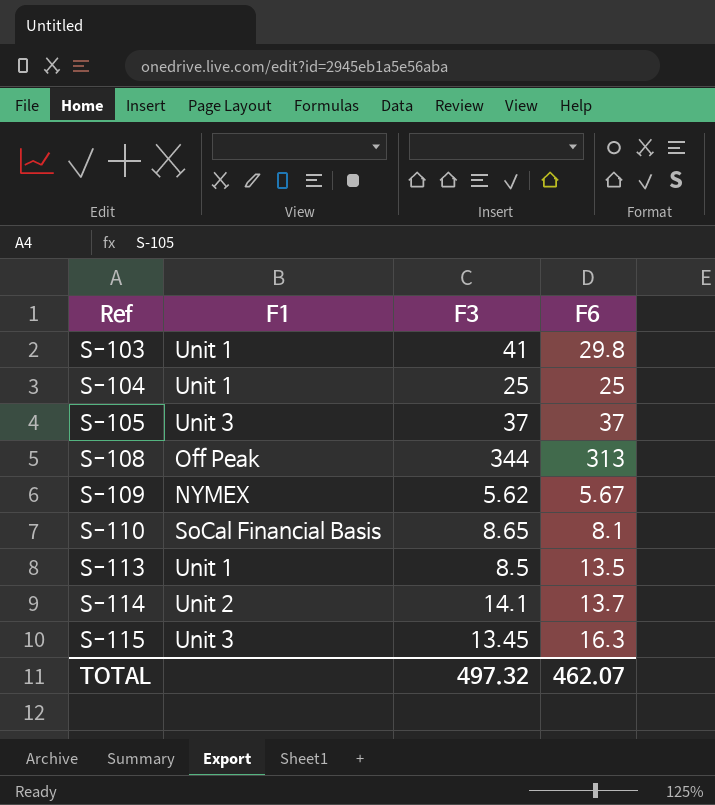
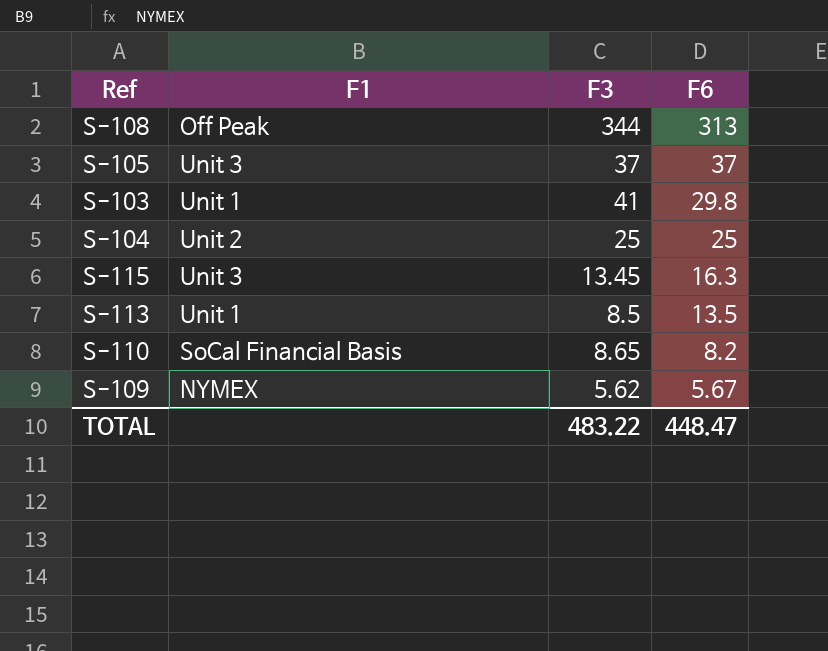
row order: Ref ascending -> F6 descending
row S-114: Unit 2 | 14.1 | 13.7 -> none
S-104 | F1: Unit 1 -> Unit 2
S-110 | F6: 8.1 -> 8.2
TOTAL | F3: 497.32 -> 483.22
TOTAL | F6: 462.07 -> 448.47

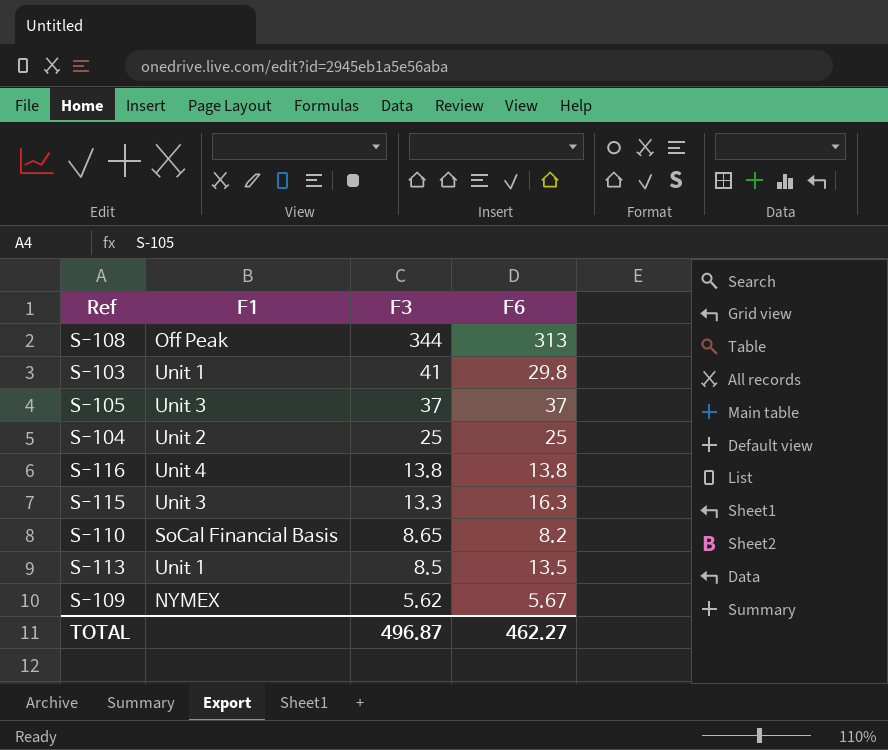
row order: F6 descending -> F3 descending
row S-116: none -> Unit 4 | 13.8 | 13.8
S-115 | F3: 13.45 -> 13.3
TOTAL | F3: 483.22 -> 496.87
TOTAL | F6: 448.47 -> 462.27

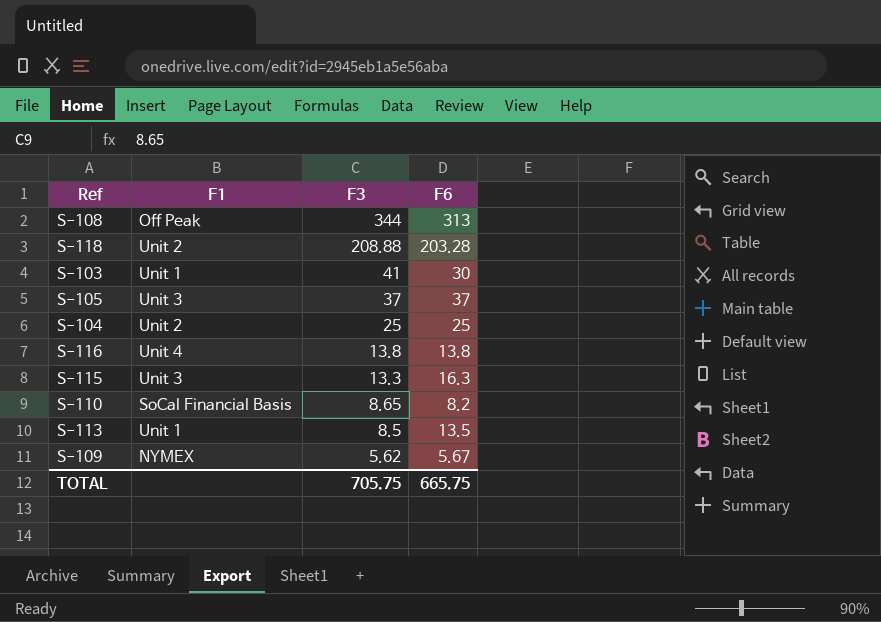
row S-118: none -> Unit 2 | 208.88 | 203.28
S-103 | F6: 29.8 -> 30
TOTAL | F3: 496.87 -> 705.75
TOTAL | F6: 462.27 -> 665.75

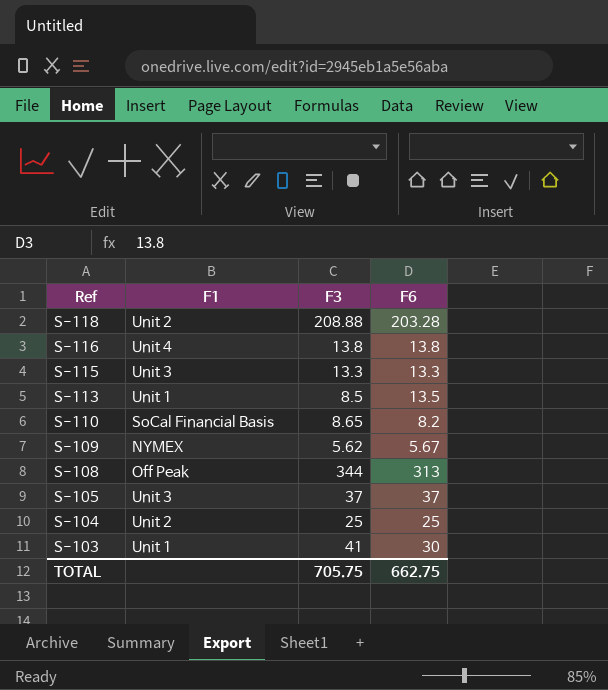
row order: F3 descending -> Ref descending
S-115 | F6: 16.3 -> 13.3
TOTAL | F6: 665.75 -> 662.75

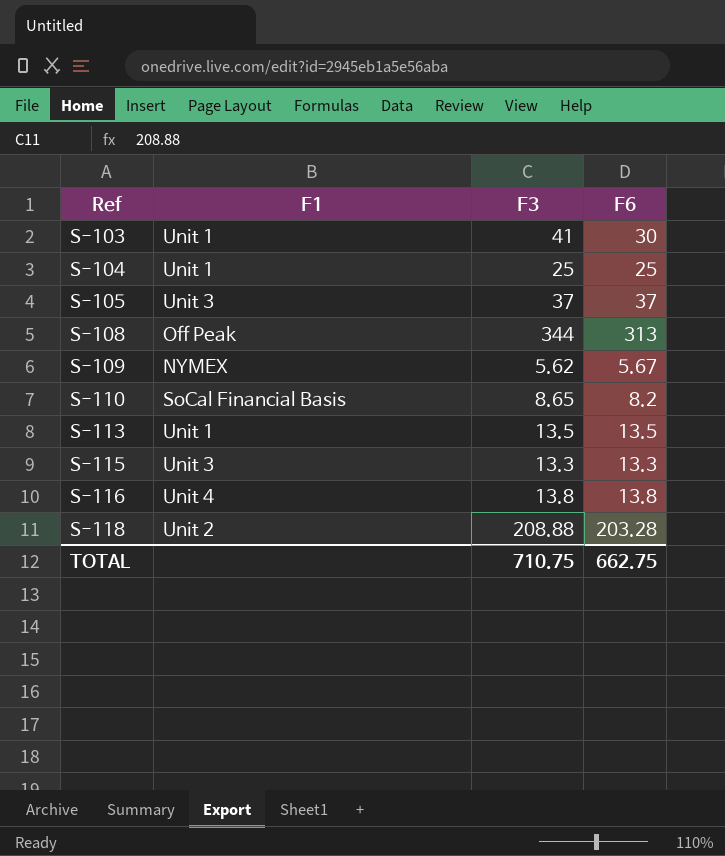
row order: Ref descending -> Ref ascending
S-104 | F1: Unit 2 -> Unit 1
S-113 | F3: 8.5 -> 13.5
TOTAL | F3: 705.75 -> 710.75

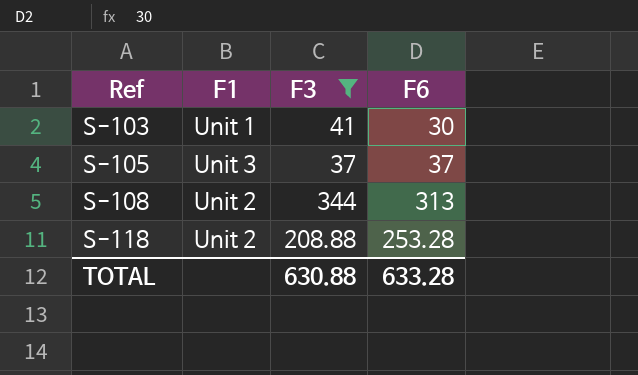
filter: none -> F3 >= 37
S-108 | F1: Off Peak -> Unit 2
S-118 | F6: 203.28 -> 253.28
TOTAL | F3: 710.75 -> 630.88
TOTAL | F6: 662.75 -> 633.28

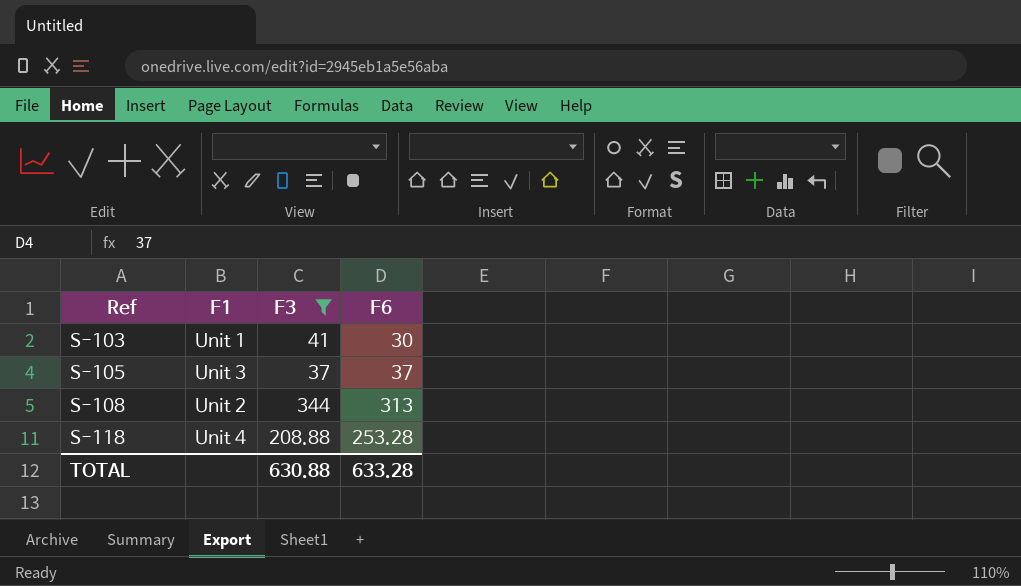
S-118 | F1: Unit 2 -> Unit 4

